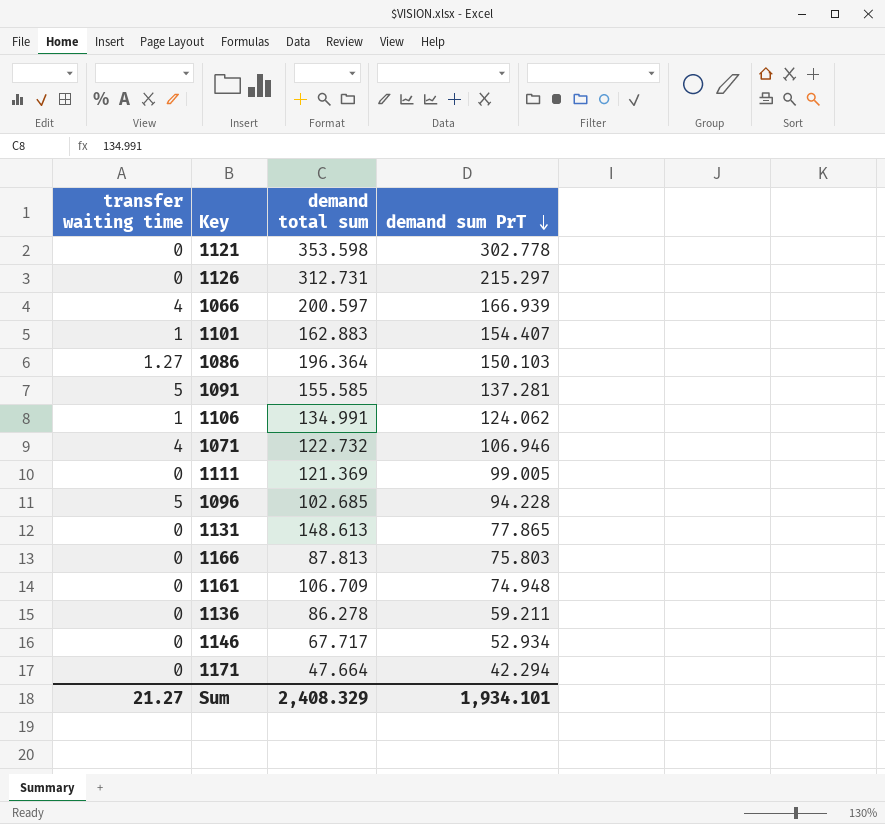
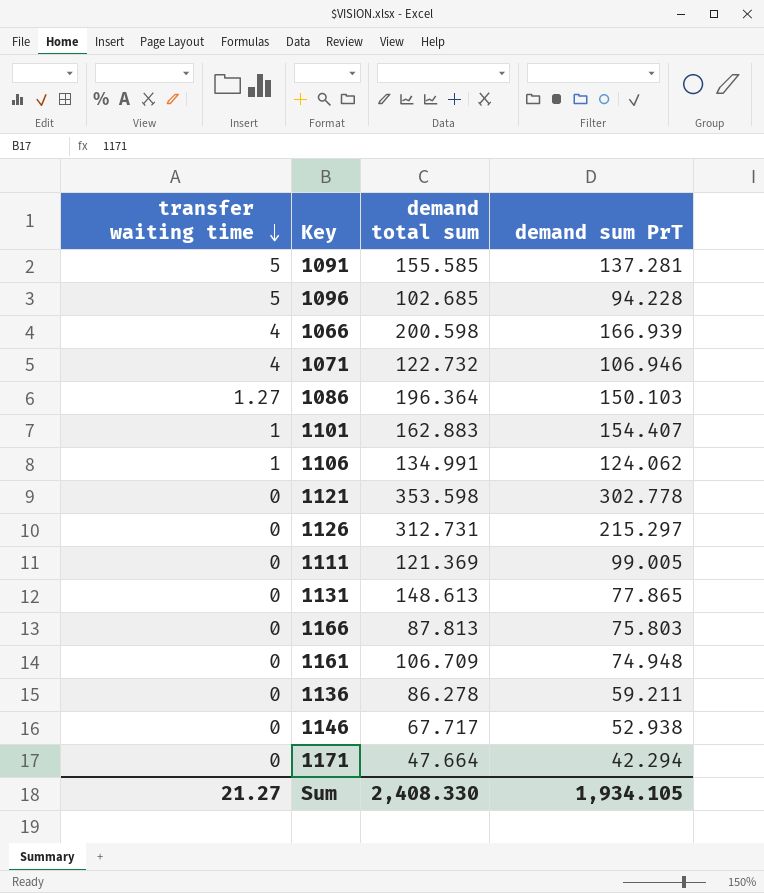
row order: demand sum PrT descending -> transfer waiting time descending
1066 | demand total sum: 200.597 -> 200.598
1146 | demand sum PrT: 52.934 -> 52.938
Sum | demand total sum: 2,408.329 -> 2,408.330
Sum | demand sum PrT: 1,934.101 -> 1,934.105

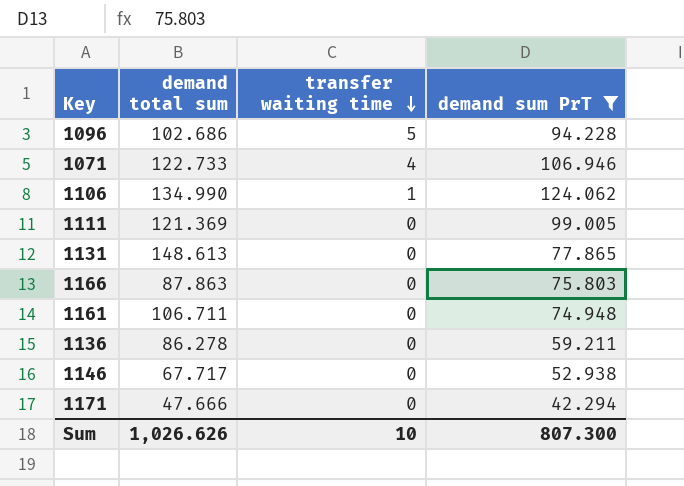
filter: none -> demand sum PrT <= 124.062
column transfer waiting time | position: 1 -> 3
1096 | demand total sum: 102.685 -> 102.686
1071 | demand total sum: 122.732 -> 122.733
1106 | demand total sum: 134.991 -> 134.990
1166 | demand total sum: 87.813 -> 87.863
1161 | demand total sum: 106.709 -> 106.711
1171 | demand total sum: 47.664 -> 47.666
Sum | demand total sum: 2,408.330 -> 1,026.626
Sum | transfer waiting time: 21.27 -> 10
Sum | demand sum PrT: 1,934.105 -> 807.300

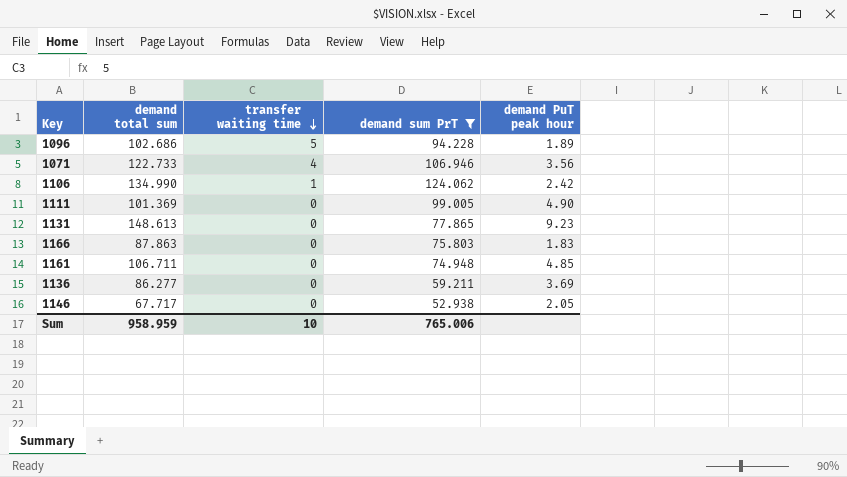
column demand PuT peak hour | position: none -> 5
row 1171: 47.666 | 0 | 42.294 -> none
1111 | demand total sum: 121.369 -> 101.369
1136 | demand total sum: 86.278 -> 86.277
Sum | demand total sum: 1,026.626 -> 958.959
Sum | demand sum PrT: 807.300 -> 765.006

